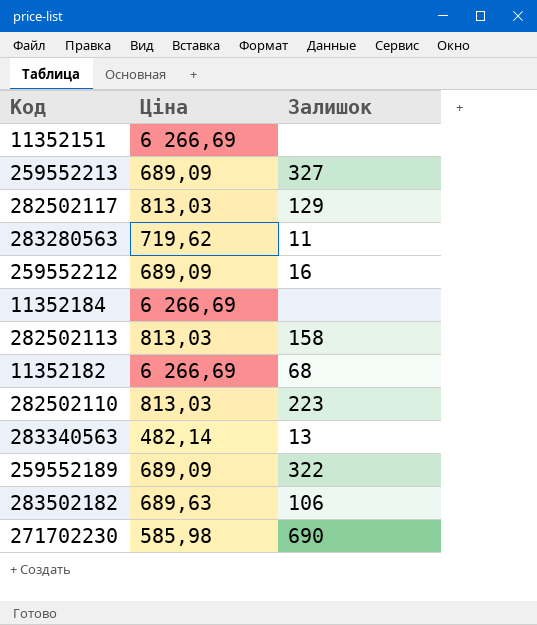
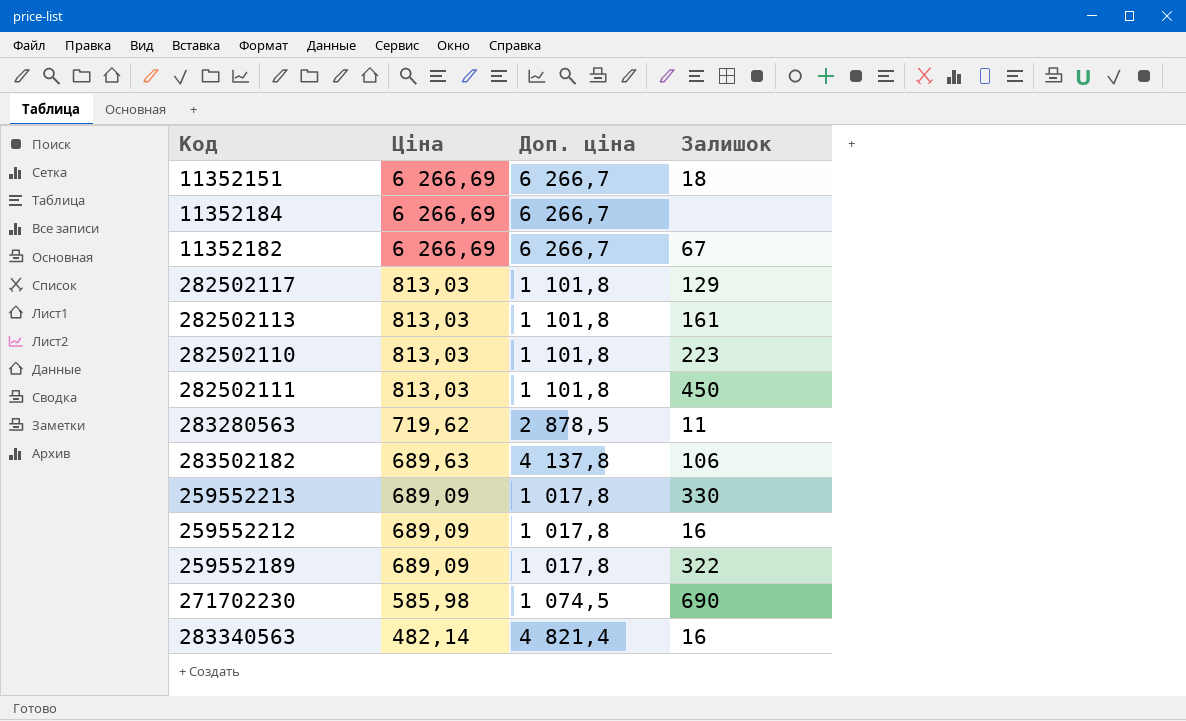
row order: none -> Ціна descending
column Доп. ціна | position: none -> 3
11352151 | Залишок: none -> 18
11352182 | Залишок: 68 -> 67
282502113 | Залишок: 158 -> 161
row 282502111: none -> 813,03 | 1 101,8 | 450
259552213 | Залишок: 327 -> 330
283340563 | Залишок: 13 -> 16

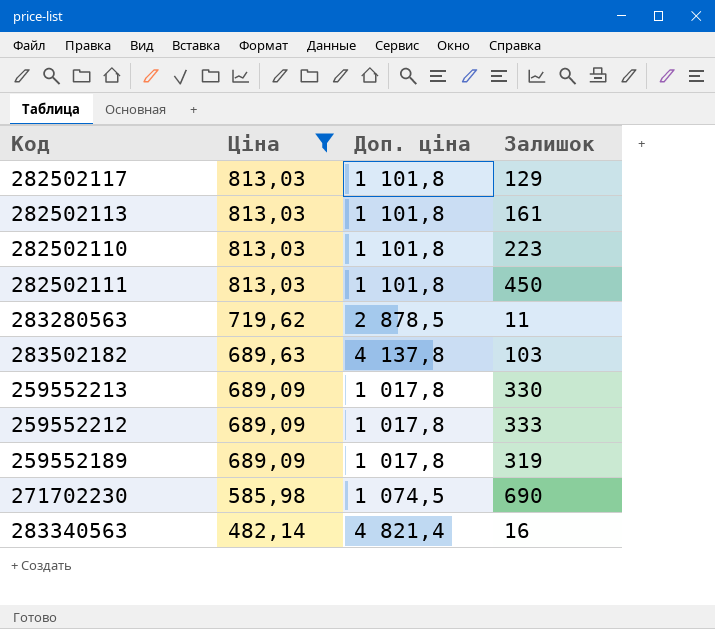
filter: none -> Ціна != 6 266,69
283502182 | Залишок: 106 -> 103
259552212 | Залишок: 16 -> 333
259552189 | Залишок: 322 -> 319

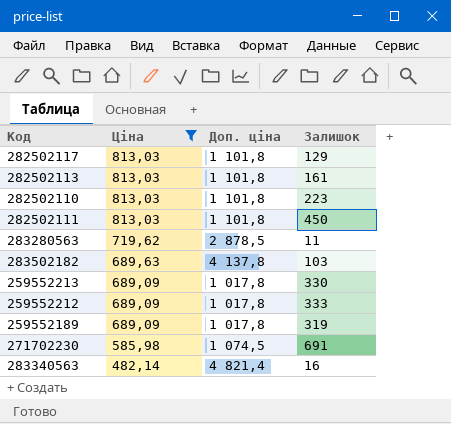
271702230 | Залишок: 690 -> 691

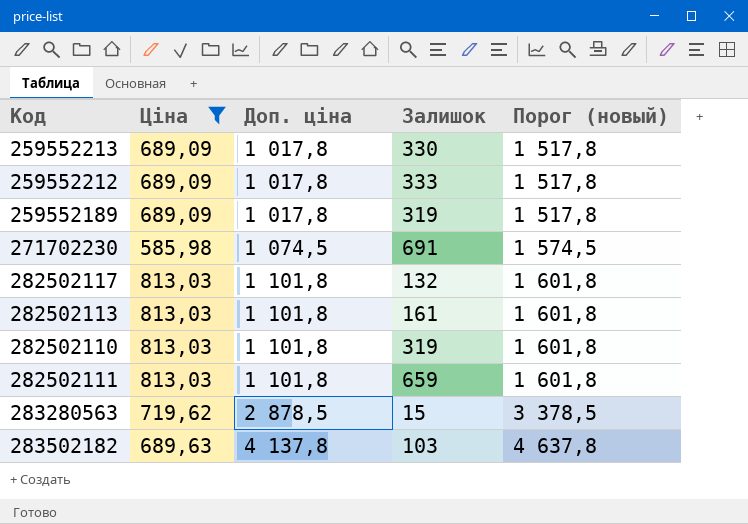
row order: Ціна descending -> Доп. ціна ascending
column Порог (новый) | formula: none -> [Доп. ціна] + 500
row 283340563: 482,14 | 4 821,4 | 16 -> none
282502117 | Залишок: 129 -> 132
282502110 | Залишок: 223 -> 319
282502111 | Залишок: 450 -> 659
283280563 | Залишок: 11 -> 15

